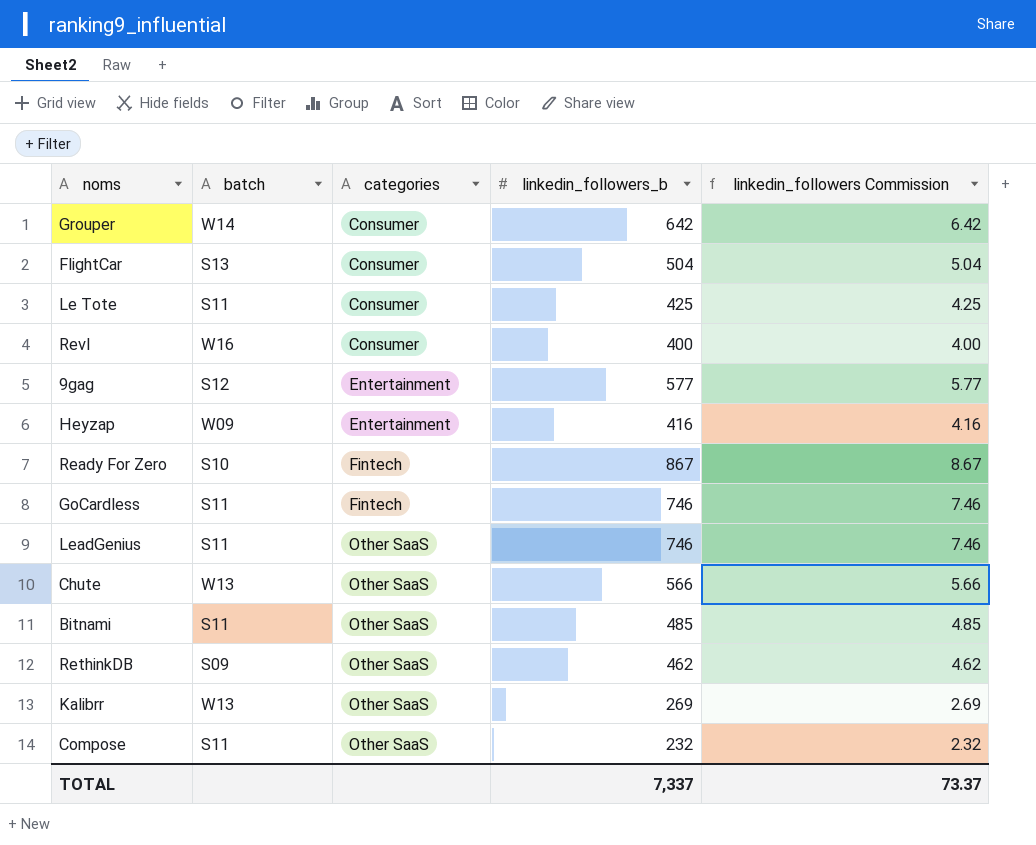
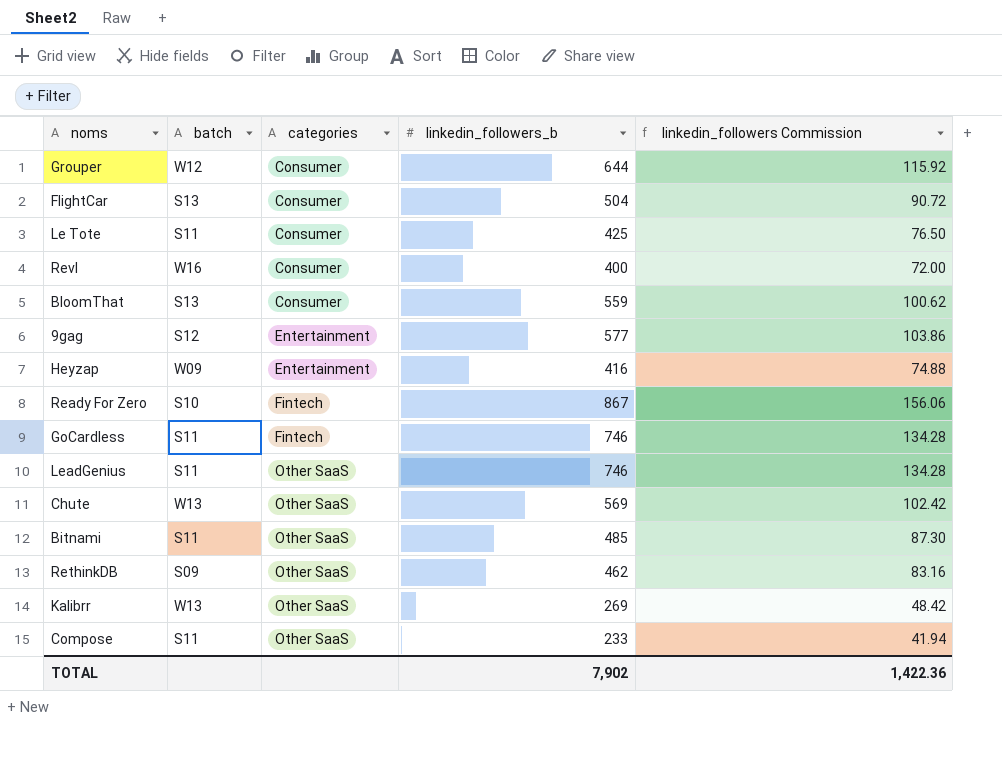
column linkedin_followers Commission | formula: [linkedin_followers_b] * 0.01 -> [linkedin_followers_b] * 0.18
Grouper | batch: W14 -> W12
Grouper | linkedin_followers_b: 642 -> 644
row BloomThat: none -> S13 | Consumer | 559 | 100.62
Chute | linkedin_followers_b: 566 -> 569
Compose | linkedin_followers_b: 232 -> 233
TOTAL | linkedin_followers_b: 7,337 -> 7,902
TOTAL | linkedin_followers Commission: 73.37 -> 1,422.36

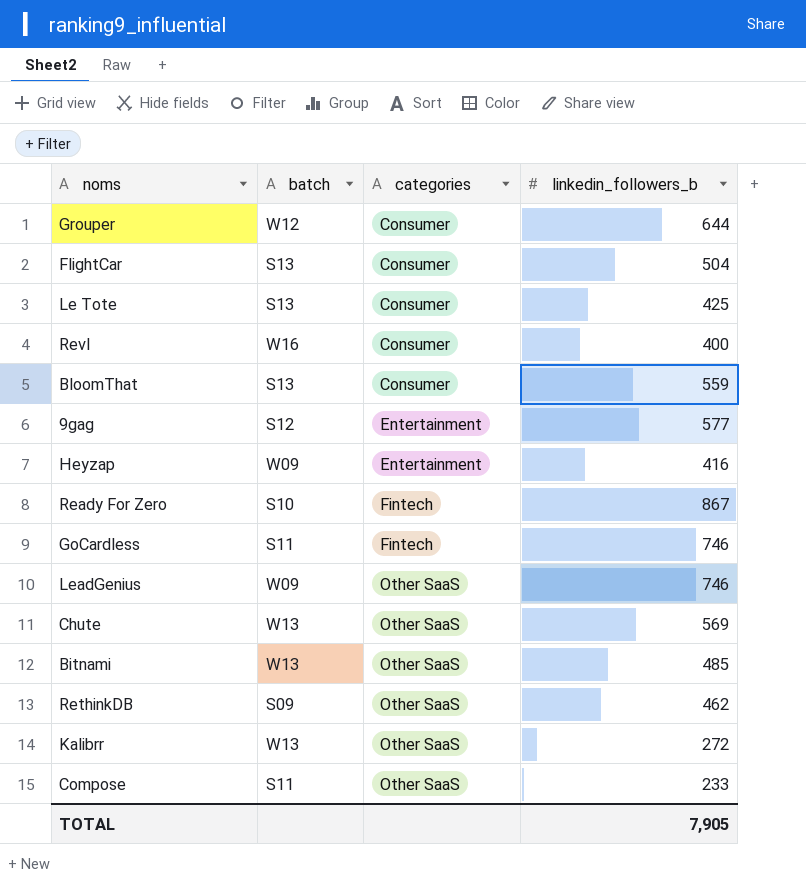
column linkedin_followers Commission | formula: [linkedin_followers_b] * 0.18 -> none
Le Tote | batch: S11 -> S13
LeadGenius | batch: S11 -> W09
Bitnami | batch: S11 -> W13
Kalibrr | linkedin_followers_b: 269 -> 272
TOTAL | linkedin_followers_b: 7,902 -> 7,905

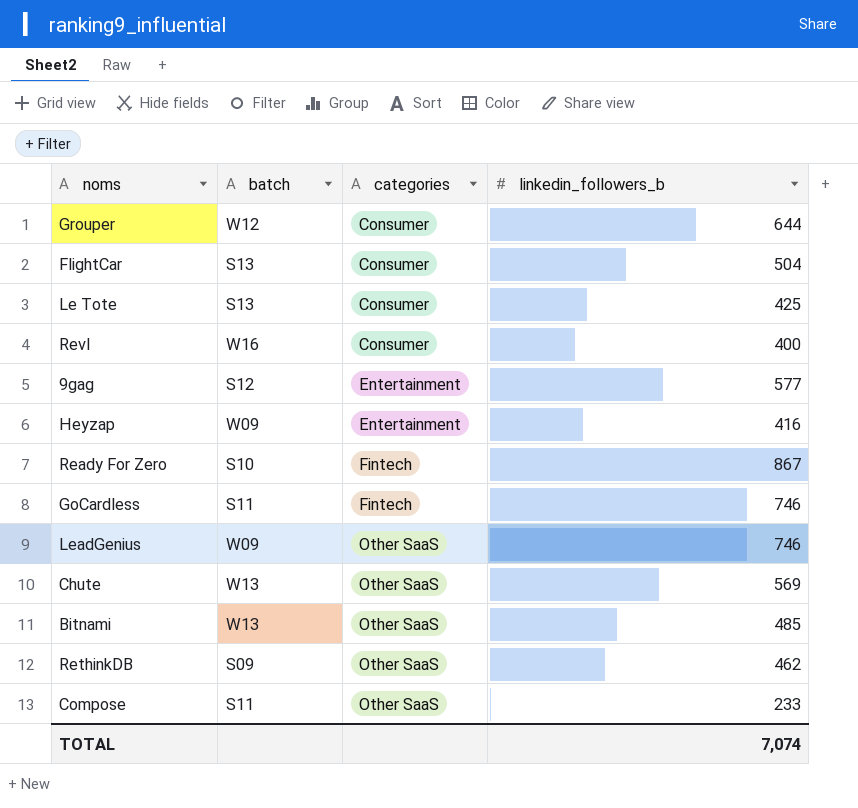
row BloomThat: S13 | Consumer | 559 -> none
row Kalibrr: W13 | Other SaaS | 272 -> none
TOTAL | linkedin_followers_b: 7,905 -> 7,074

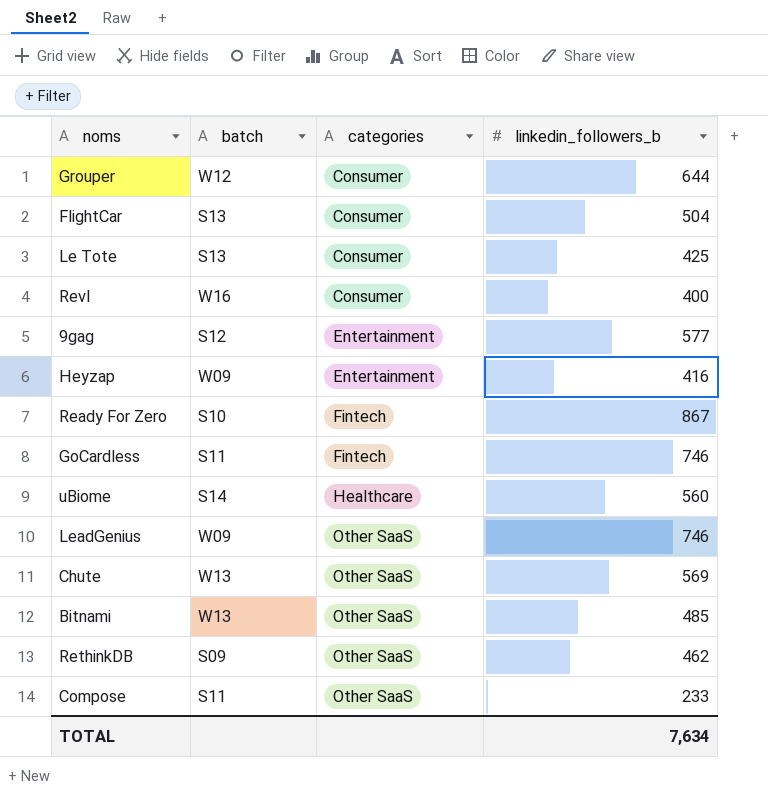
row uBiome: none -> S14 | Healthcare | 560
TOTAL | linkedin_followers_b: 7,074 -> 7,634

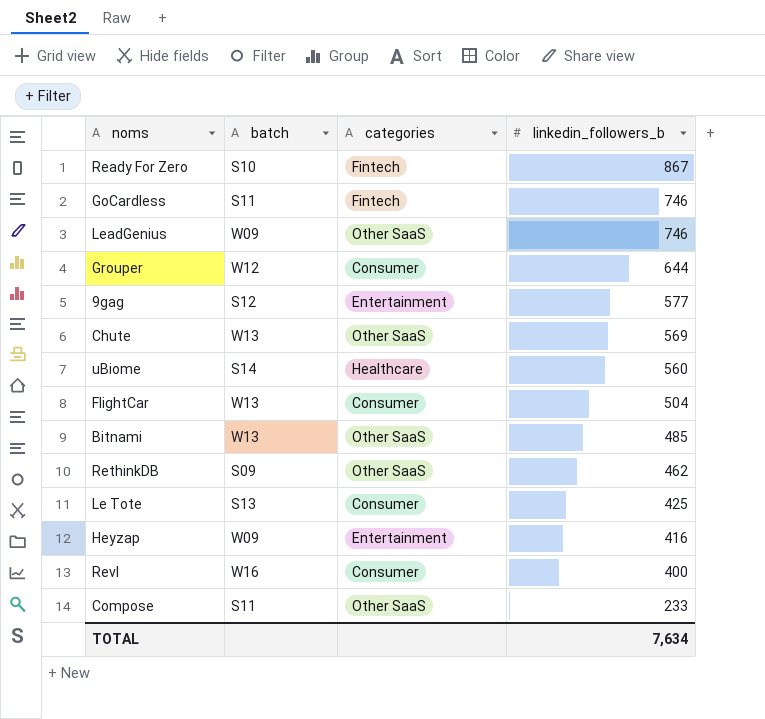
row order: categories ascending -> linkedin_followers_b descending
FlightCar | batch: S13 -> W13

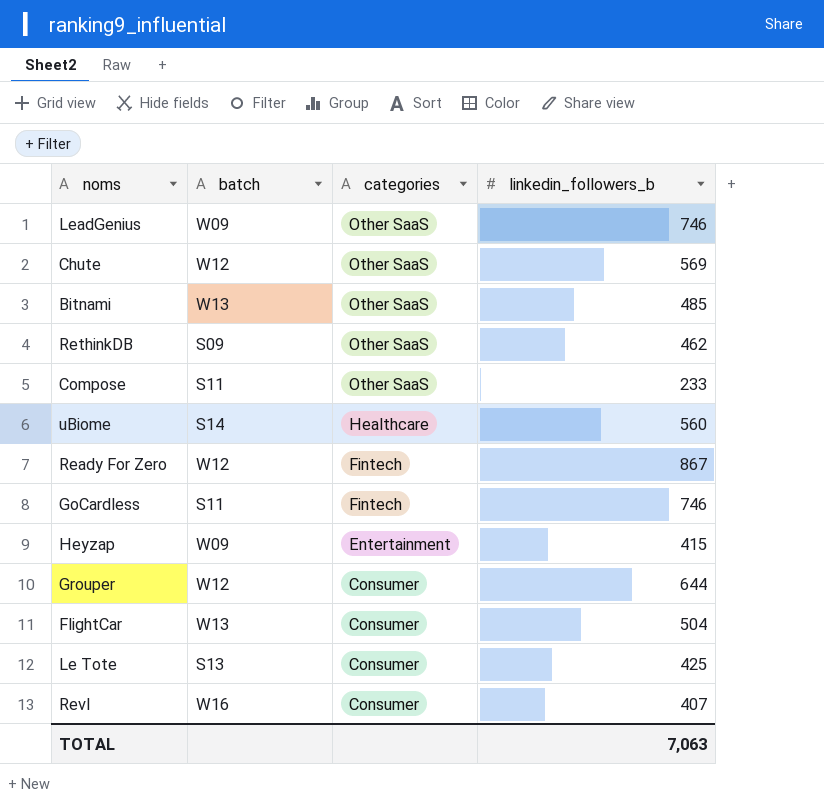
row order: linkedin_followers_b descending -> categories descending
row 9gag: S12 | Entertainment | 577 -> none
Chute | batch: W13 -> W12
Ready For Zero | batch: S10 -> W12
Heyzap | linkedin_followers_b: 416 -> 415
Revl | linkedin_followers_b: 400 -> 407
TOTAL | linkedin_followers_b: 7,634 -> 7,063

